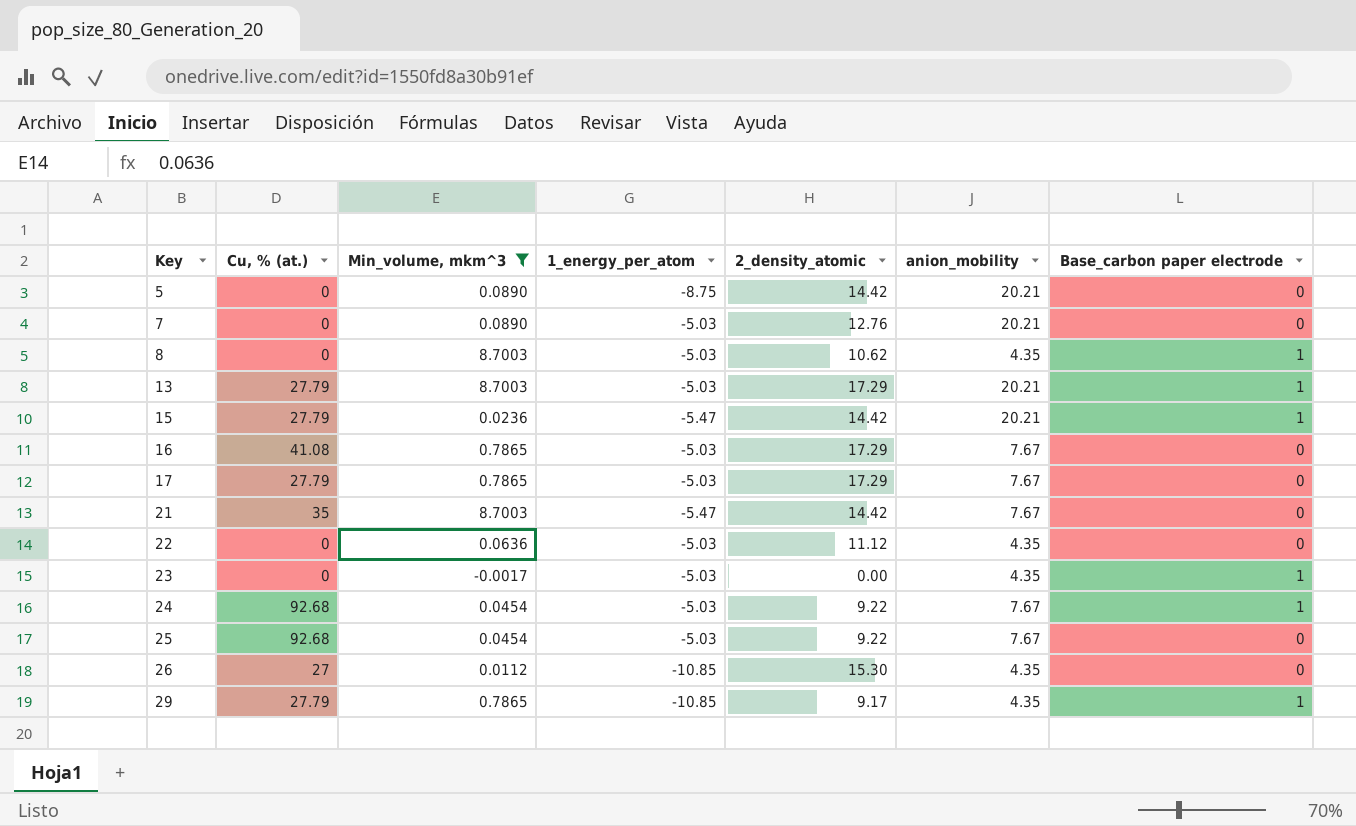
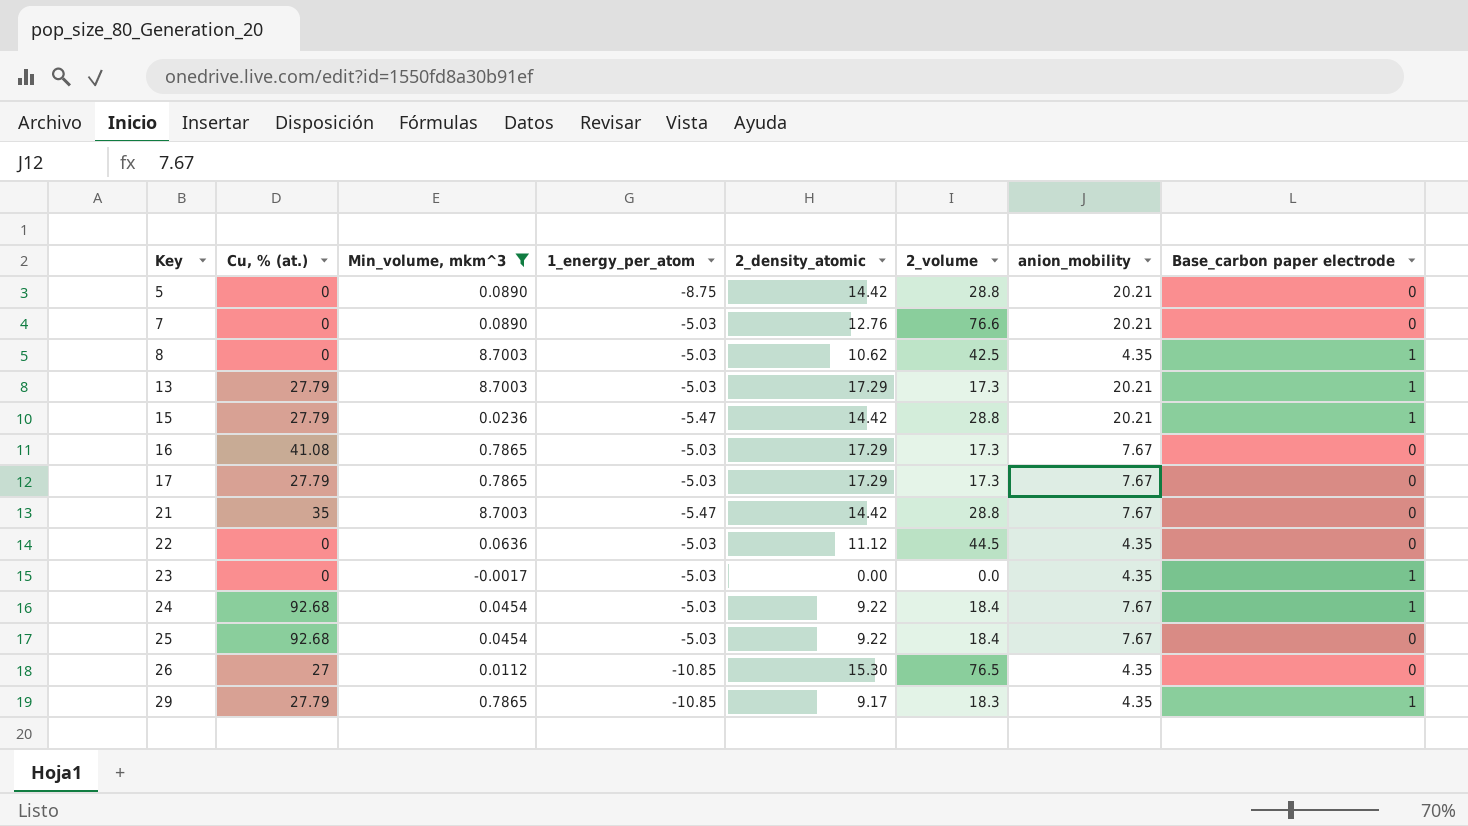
column 2_volume | position: none -> 6

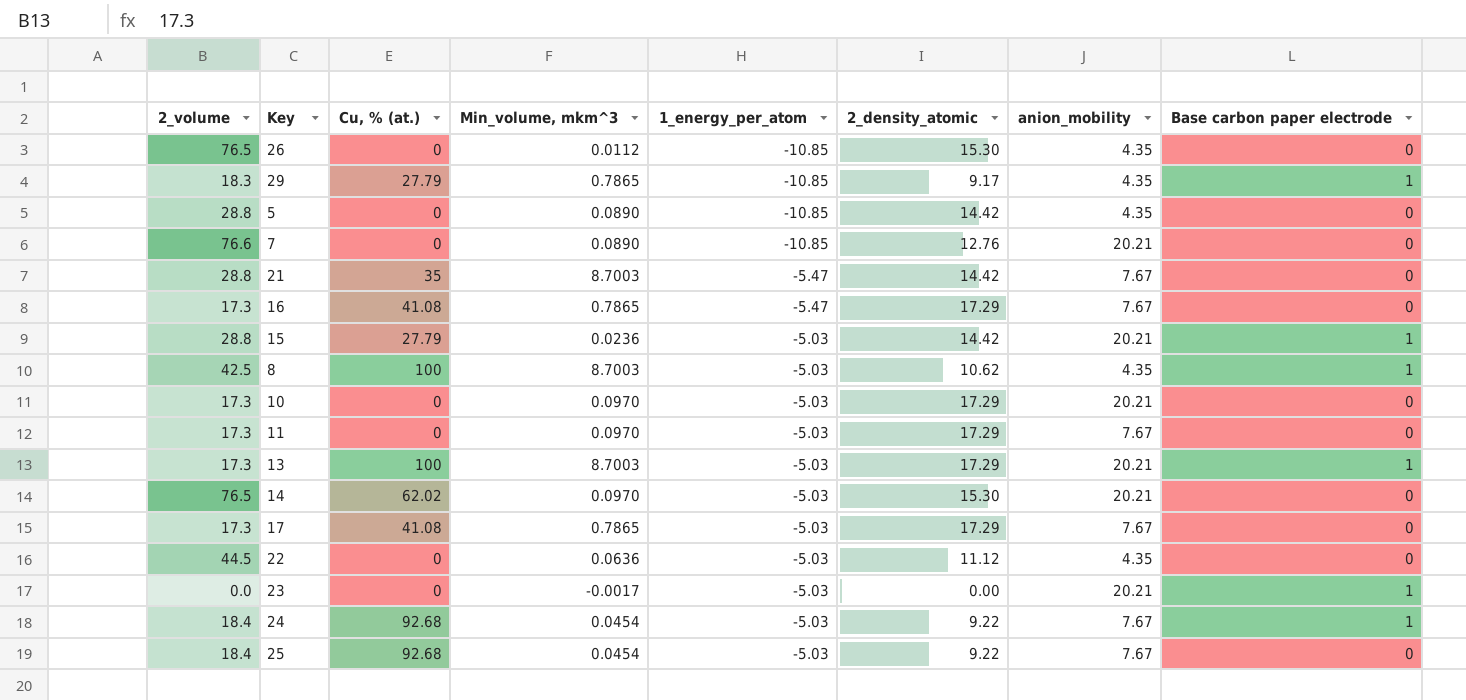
filter: Min_volume, mkm^3 != 0.0970 -> none
row order: Key ascending -> 1_energy_per_atom ascending
column 2_volume | position: 6 -> 1
column name: Base_carbon paper electrode -> Base carbon paper electrode
26 | Cu, % (at.): 27 -> 0
5 | 1_energy_per_atom: -8.75 -> -10.85
5 | anion_mobility: 20.21 -> 4.35
7 | 1_energy_per_atom: -5.03 -> -10.85
16 | 1_energy_per_atom: -5.03 -> -5.47
15 | 1_energy_per_atom: -5.47 -> -5.03
8 | Cu, % (at.): 0 -> 100
13 | Cu, % (at.): 27.79 -> 100
17 | Cu, % (at.): 27.79 -> 41.08
23 | anion_mobility: 4.35 -> 20.21

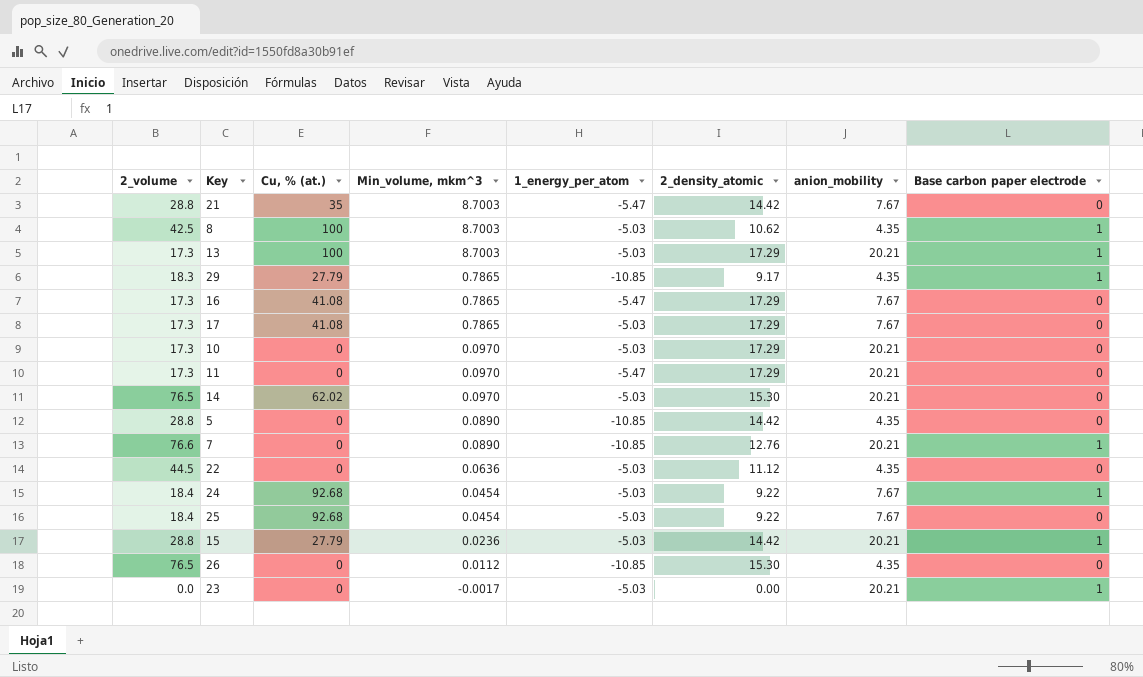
row order: 1_energy_per_atom ascending -> Min_volume, mkm^3 descending
11 | 1_energy_per_atom: -5.03 -> -5.47
11 | anion_mobility: 7.67 -> 20.21
7 | Base carbon paper electrode: 0 -> 1

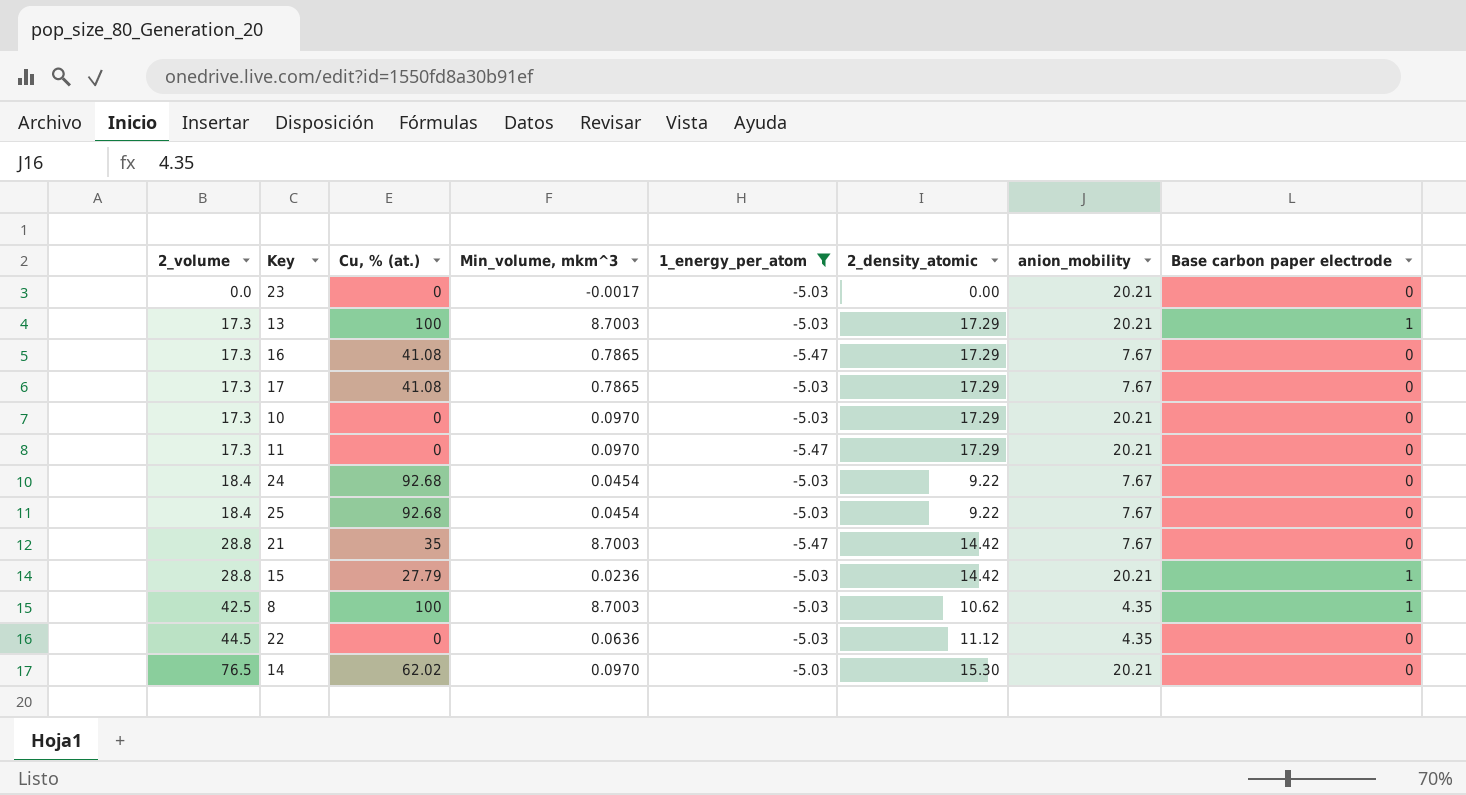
filter: none -> 1_energy_per_atom != -10.85
row order: Min_volume, mkm^3 descending -> 2_volume ascending
23 | Base carbon paper electrode: 1 -> 0
24 | Base carbon paper electrode: 1 -> 0

